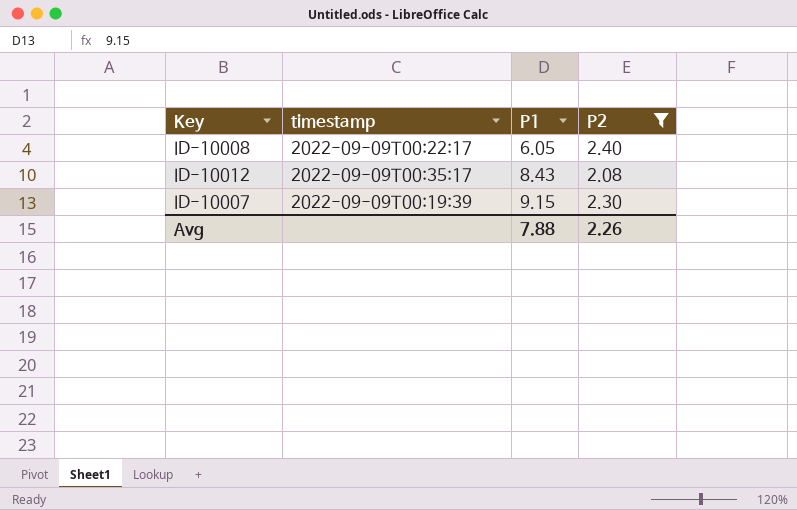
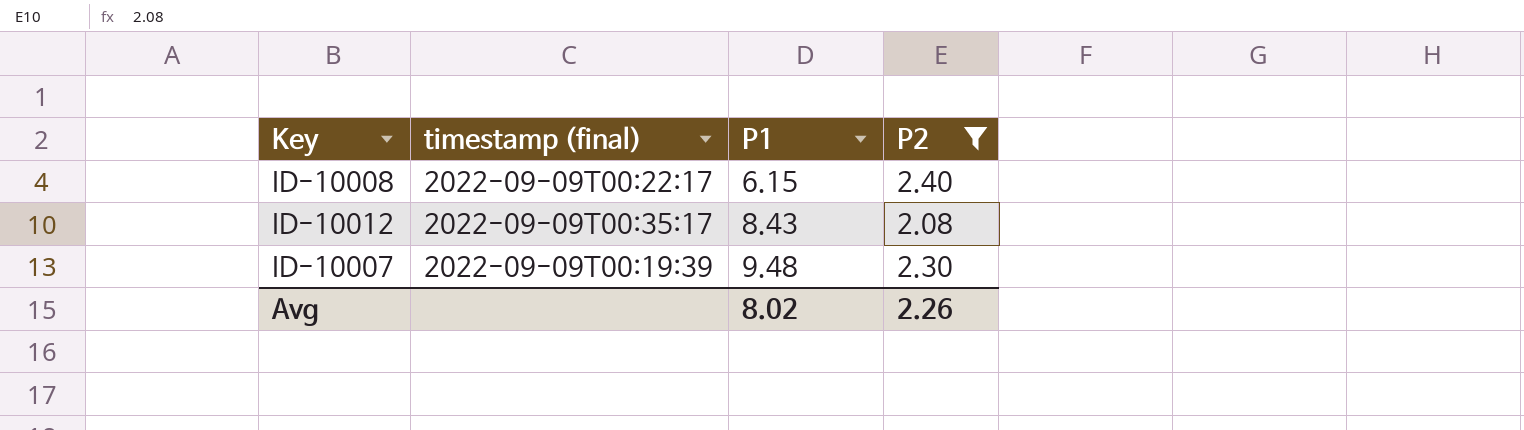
column name: timestamp -> timestamp (final)
ID-10008 | P1: 6.05 -> 6.15
ID-10007 | P1: 9.15 -> 9.48
Avg | P1: 7.88 -> 8.02

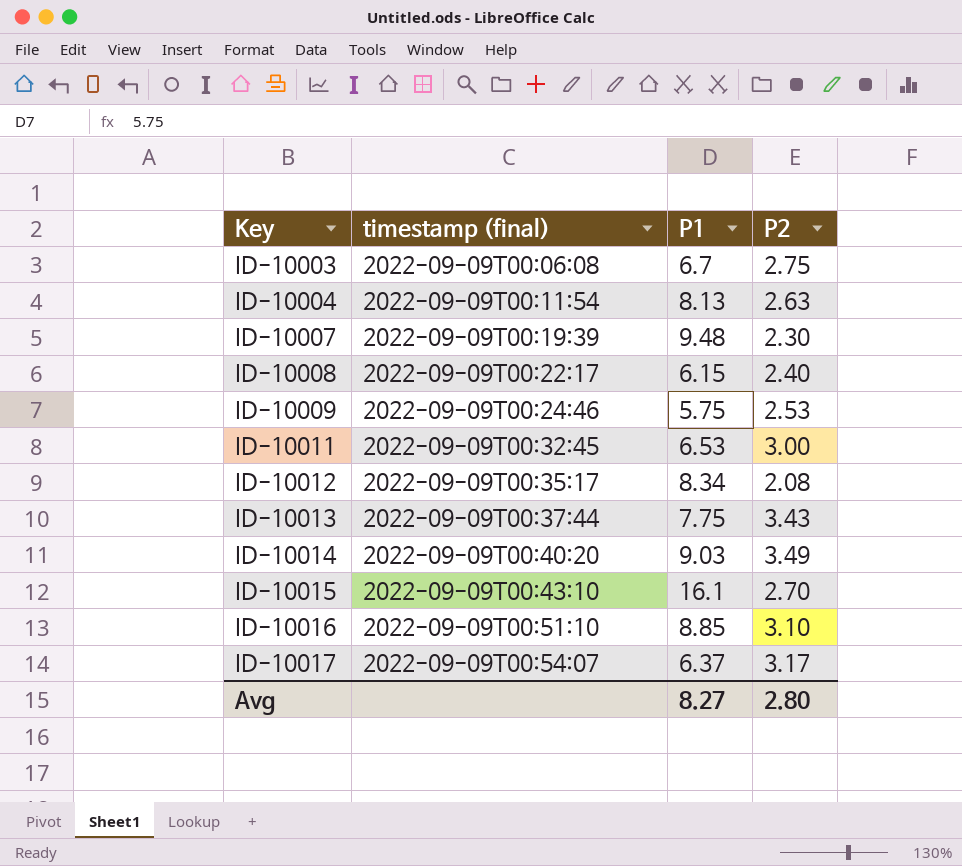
filter: P2 <= 2.40 -> none
row order: P1 ascending -> Key ascending
ID-10012 | P1: 8.43 -> 8.34
Avg | P1: 8.02 -> 8.27
Avg | P2: 2.26 -> 2.80

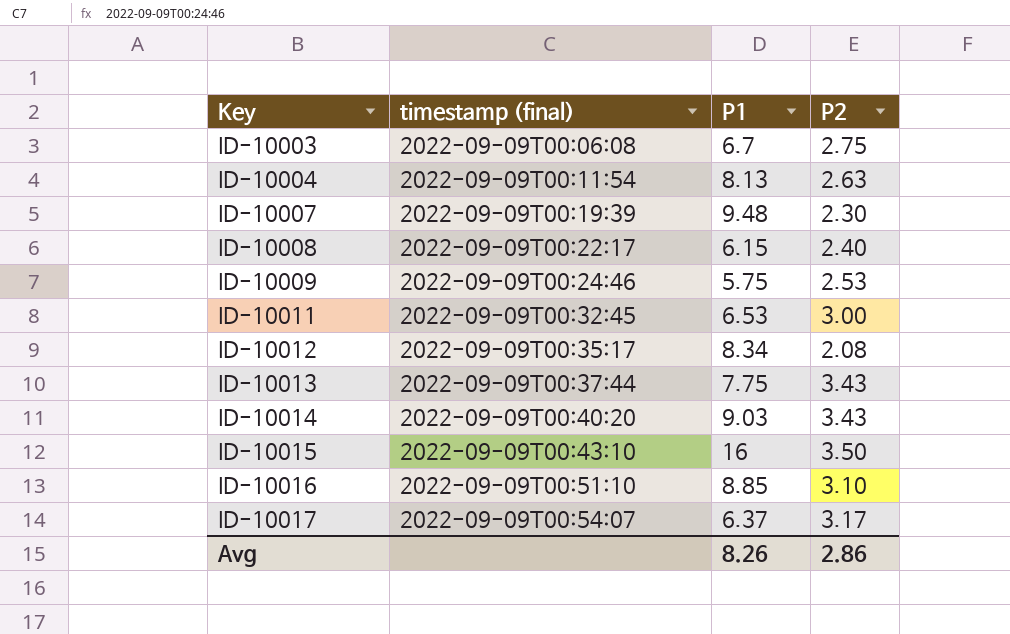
ID-10014 | P2: 3.49 -> 3.43
ID-10015 | P1: 16.1 -> 16
ID-10015 | P2: 2.70 -> 3.50
Avg | P1: 8.27 -> 8.26
Avg | P2: 2.80 -> 2.86

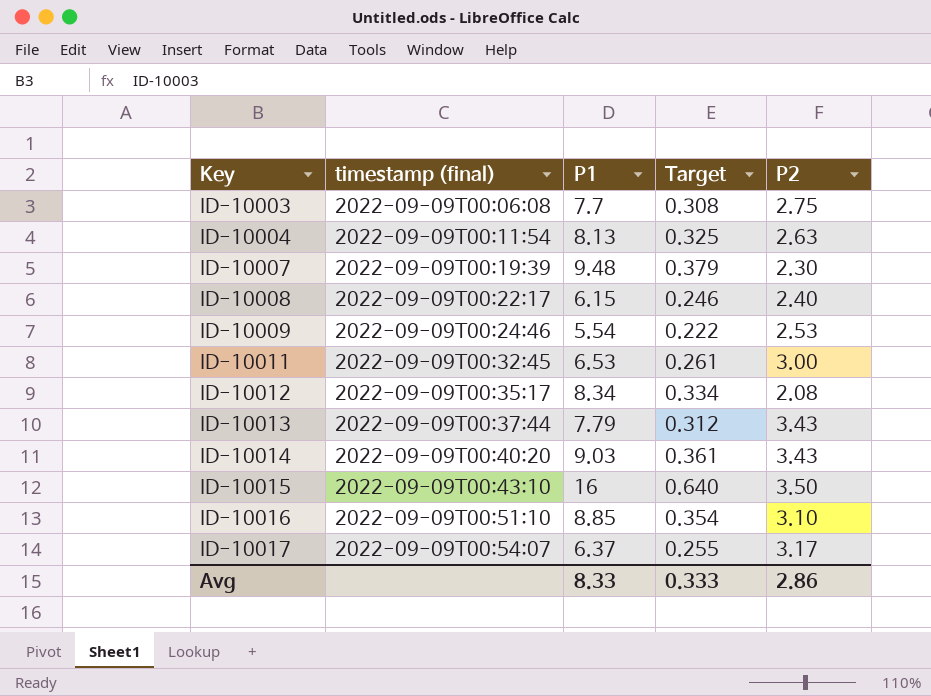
column Target | formula: none -> [P1] * 0.04
ID-10003 | P1: 6.7 -> 7.7
ID-10009 | P1: 5.75 -> 5.54
ID-10013 | P1: 7.75 -> 7.79
Avg | P1: 8.26 -> 8.33

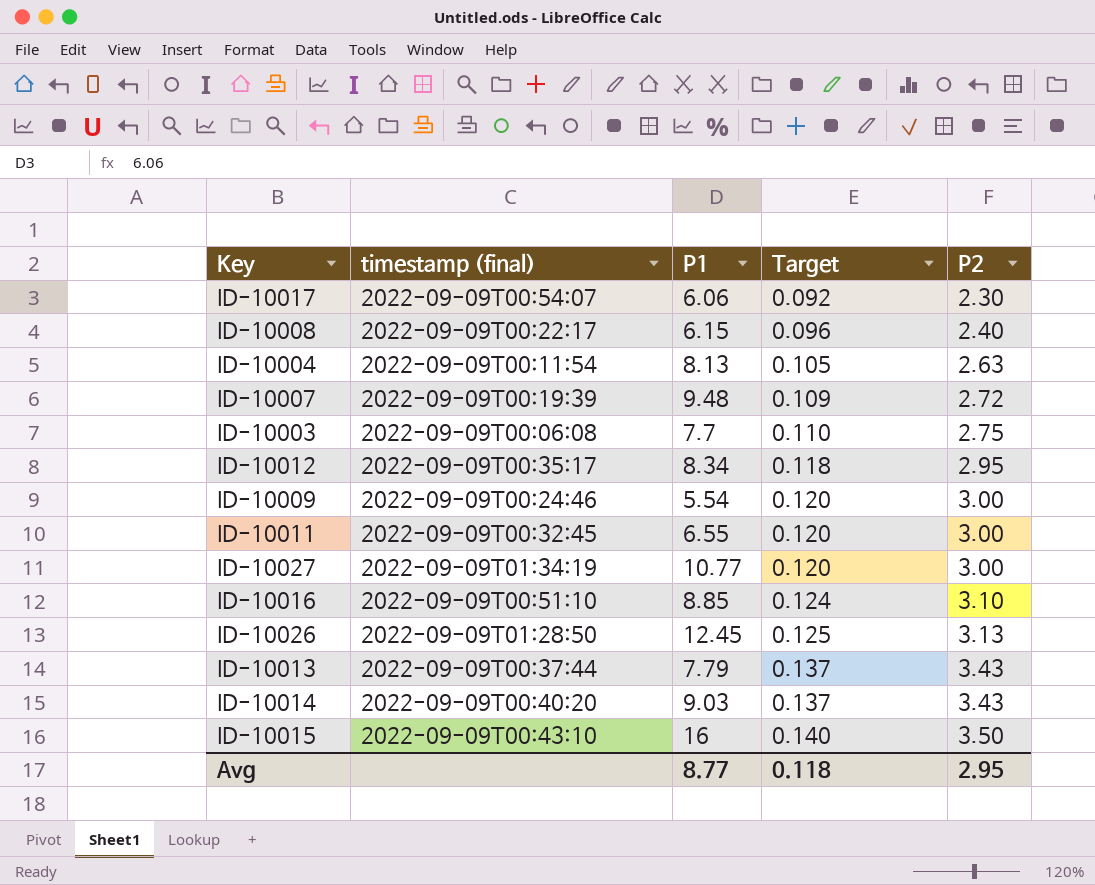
row order: Key ascending -> Target ascending
column Target | formula: [P1] * 0.04 -> [P2] * 0.04
ID-10017 | P1: 6.37 -> 6.06
ID-10017 | P2: 3.17 -> 2.30
ID-10007 | P2: 2.30 -> 2.72
ID-10012 | P2: 2.08 -> 2.95
ID-10009 | P2: 2.53 -> 3.00
ID-10011 | P1: 6.53 -> 6.55
row ID-10027: none -> 2022-09-09T01:34:19 | 10.77 | 0.120 | 3.00
row ID-10026: none -> 2022-09-09T01:28:50 | 12.45 | 0.125 | 3.13
Avg | P1: 8.33 -> 8.77
Avg | Target: 0.333 -> 0.118
Avg | P2: 2.86 -> 2.95

